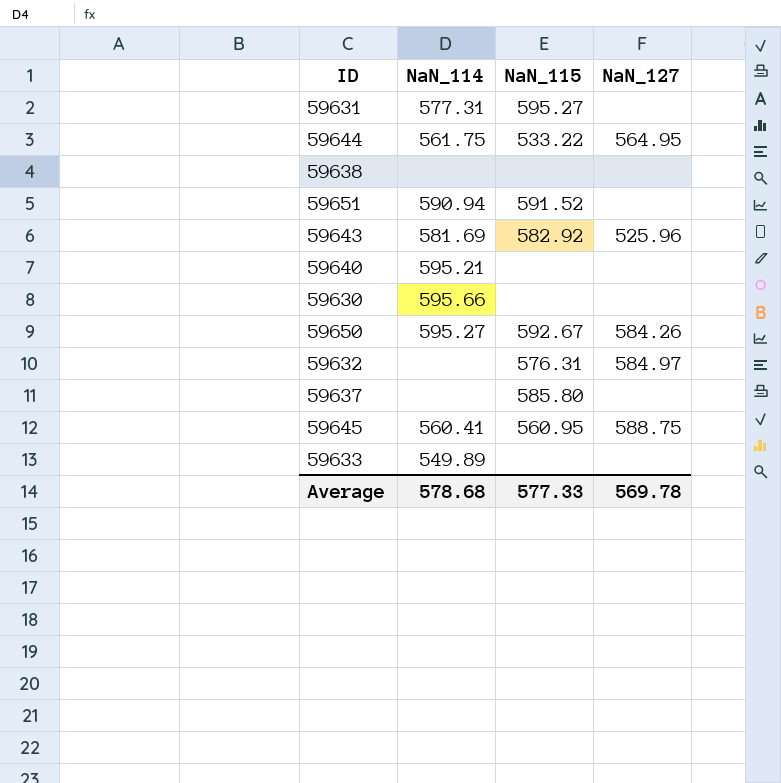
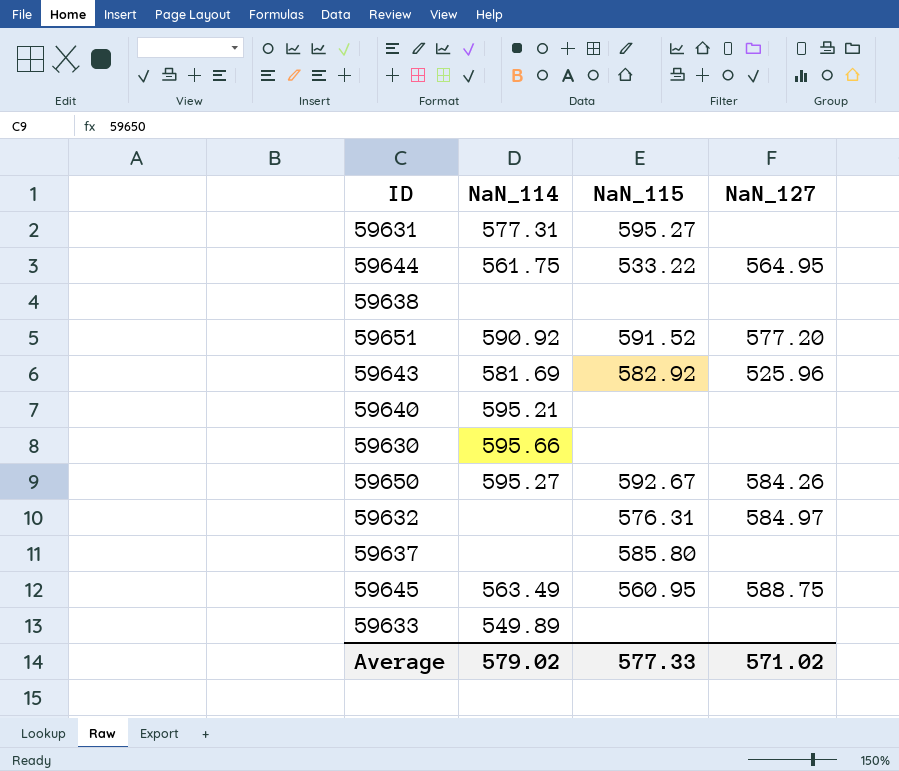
59651 | NaN_114: 590.94 -> 590.92
59651 | NaN_127: none -> 577.20
59645 | NaN_114: 560.41 -> 563.49
Average | NaN_114: 578.68 -> 579.02
Average | NaN_127: 569.78 -> 571.02

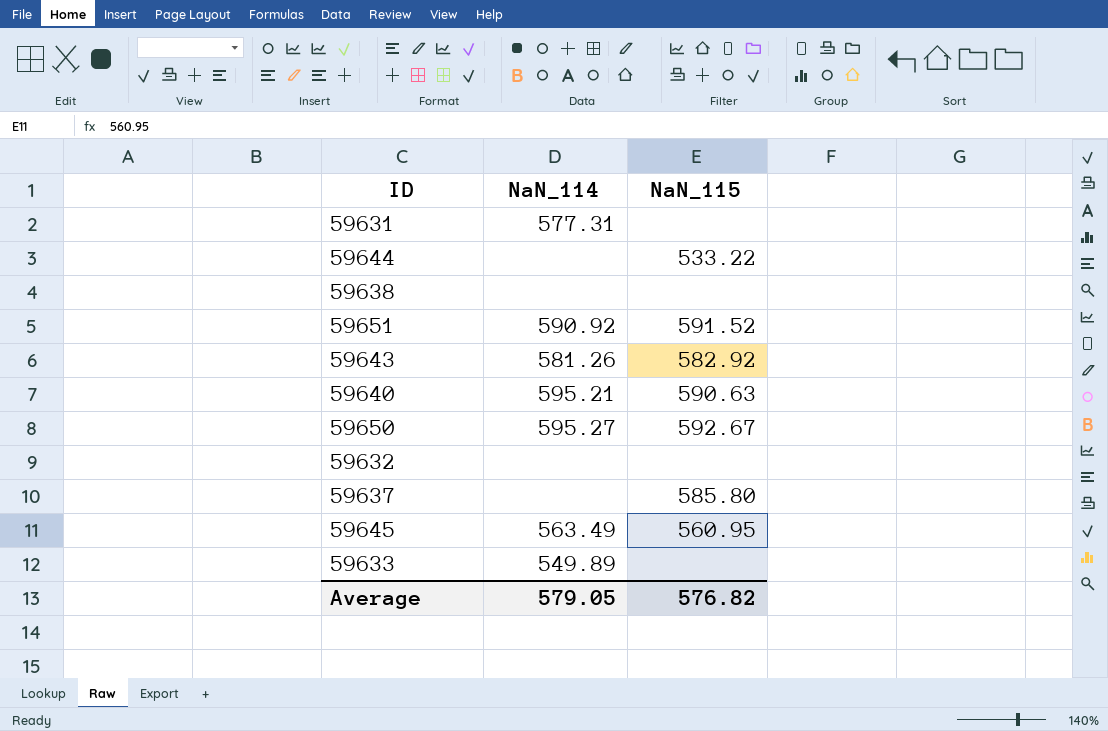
column NaN_127 | position: 4 -> none
row 59630: 595.66 | none | none -> none
59631 | NaN_115: 595.27 -> none
59644 | NaN_114: 561.75 -> none
59643 | NaN_114: 581.69 -> 581.26
59640 | NaN_115: none -> 590.63
59632 | NaN_115: 576.31 -> none
Average | NaN_114: 579.02 -> 579.05
Average | NaN_115: 577.33 -> 576.82

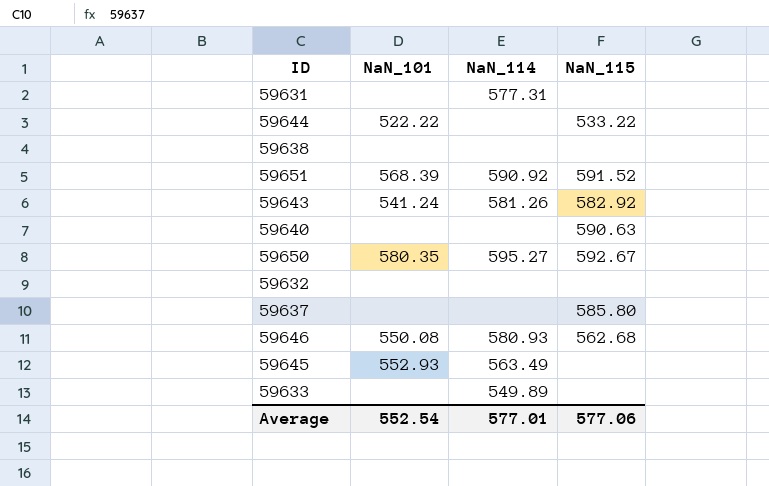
column NaN_101 | position: none -> 2
59640 | NaN_114: 595.21 -> none
row 59646: none -> 550.08 | 580.93 | 562.68
59645 | NaN_115: 560.95 -> none
Average | NaN_114: 579.05 -> 577.01
Average | NaN_115: 576.82 -> 577.06

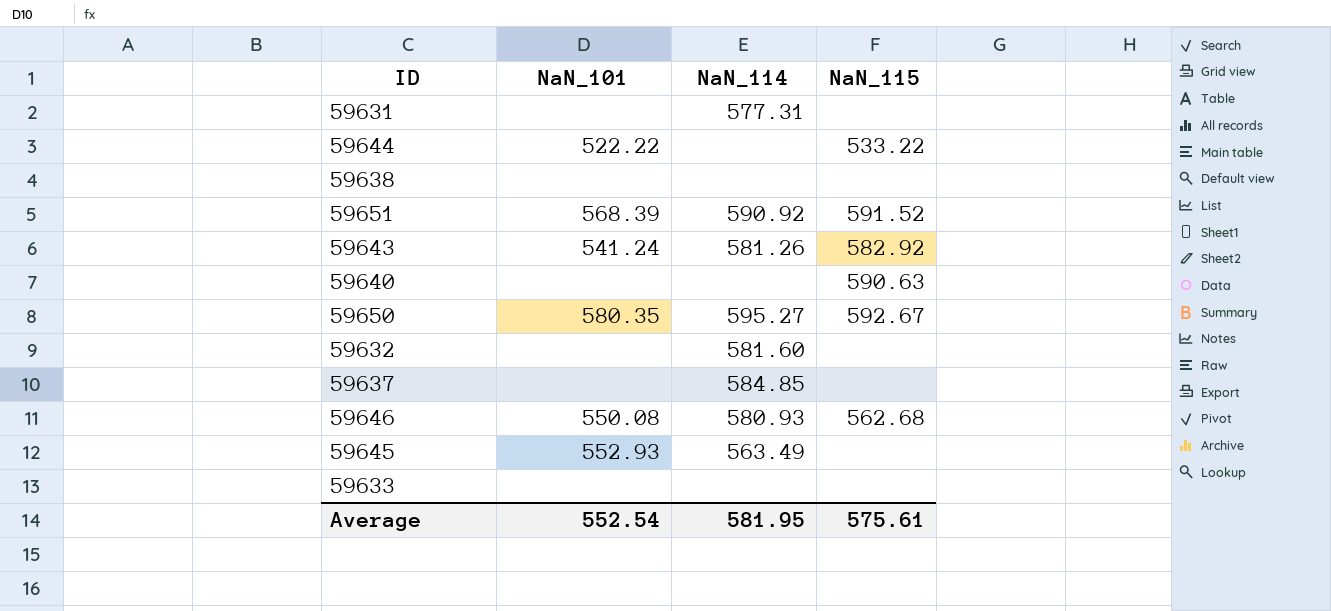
59632 | NaN_114: none -> 581.60
59637 | NaN_114: none -> 584.85
59637 | NaN_115: 585.80 -> none
59633 | NaN_114: 549.89 -> none
Average | NaN_114: 577.01 -> 581.95
Average | NaN_115: 577.06 -> 575.61

